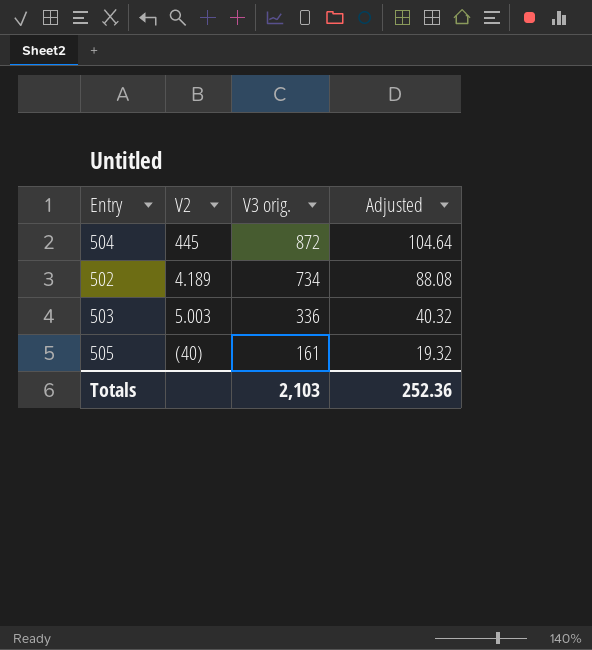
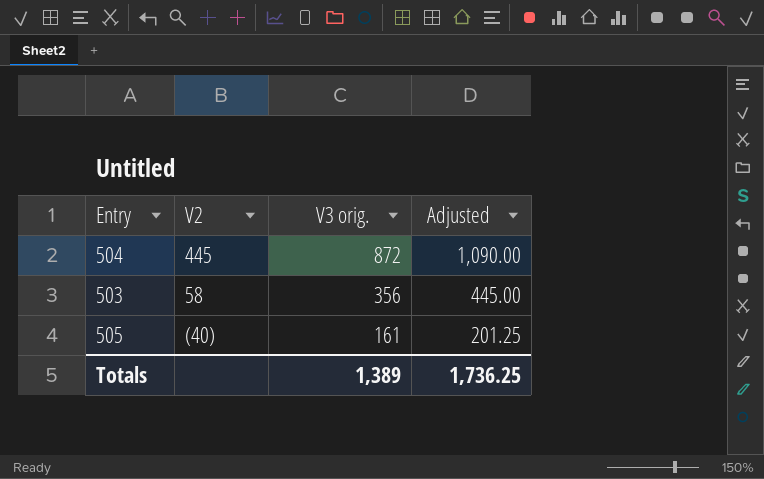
column Adjusted | formula: [V3 orig.] * 0.12 -> [V3 orig.] * 1.25
row 502: 4.189 | 734 | 88.08 -> none
503 | V2: 5.003 -> 58
503 | V3 orig.: 336 -> 356
Totals | V3 orig.: 2,103 -> 1,389
Totals | Adjusted: 252.36 -> 1,736.25

